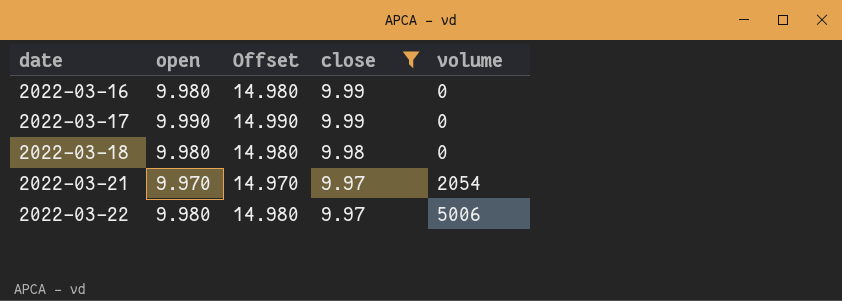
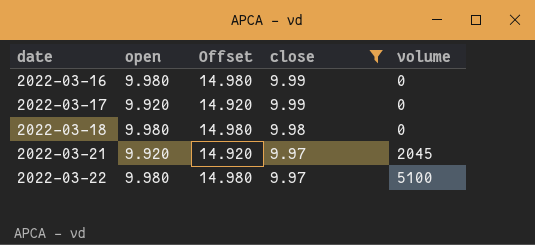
2022-03-17 | open: 9.990 -> 9.920
2022-03-17 | Offset: 14.990 -> 14.920
2022-03-21 | open: 9.970 -> 9.920
2022-03-21 | Offset: 14.970 -> 14.920
2022-03-21 | volume: 2054 -> 2045
2022-03-22 | volume: 5006 -> 5100

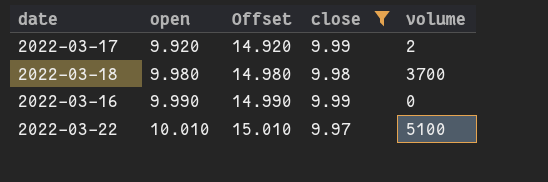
row order: date ascending -> open ascending
row 2022-03-21: 9.920 | 14.920 | 9.97 | 2045 -> none
2022-03-17 | volume: 0 -> 2
2022-03-18 | volume: 0 -> 3700
2022-03-16 | open: 9.980 -> 9.990
2022-03-16 | Offset: 14.980 -> 14.990
2022-03-22 | open: 9.980 -> 10.010
2022-03-22 | Offset: 14.980 -> 15.010

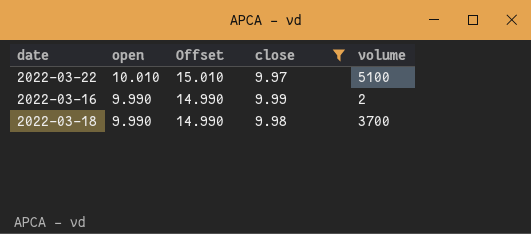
row order: open ascending -> open descending
row 2022-03-17: 9.920 | 14.920 | 9.99 | 2 -> none
2022-03-16 | volume: 0 -> 2
2022-03-18 | open: 9.980 -> 9.990
2022-03-18 | Offset: 14.980 -> 14.990

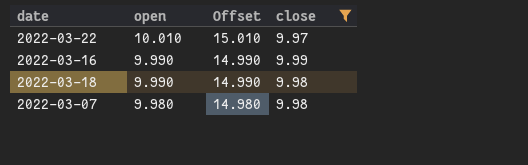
column volume | position: 5 -> none
row 2022-03-07: none -> 9.980 | 14.980 | 9.98

